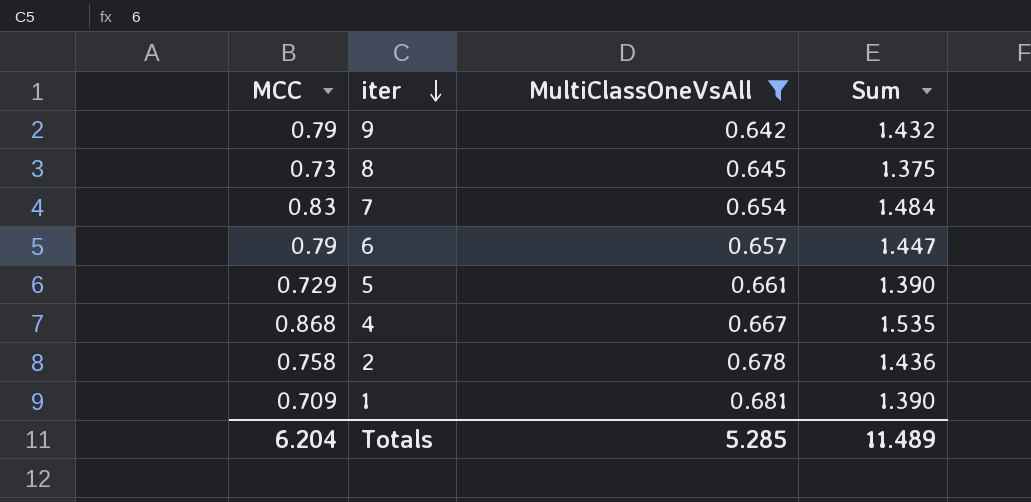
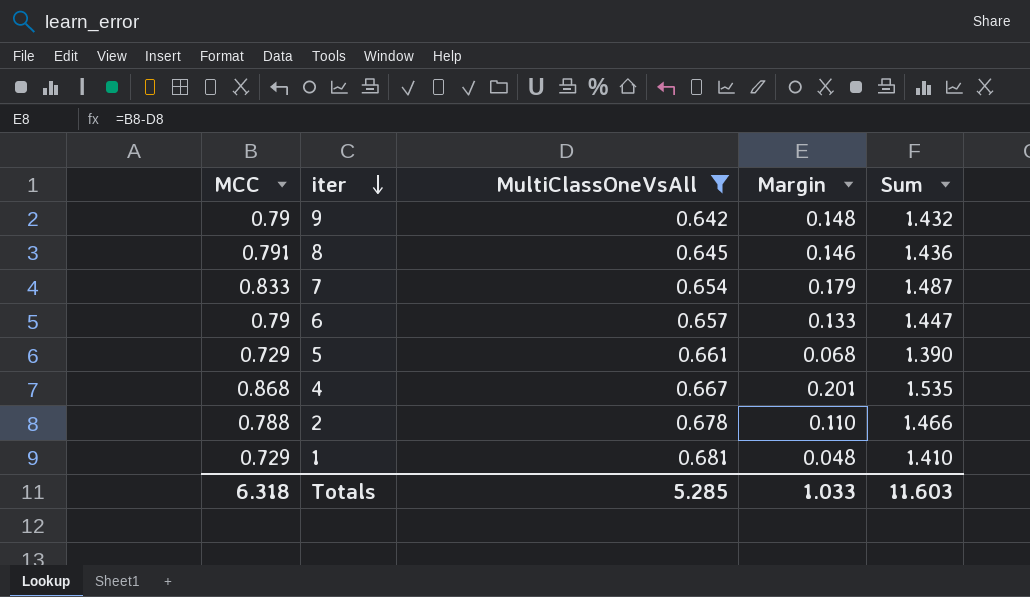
column Margin | formula: none -> [MCC] - [MultiClassOneVsAll]
8 | MCC: 0.73 -> 0.791
8 | Sum: 1.375 -> 1.436
7 | MCC: 0.83 -> 0.833
7 | Sum: 1.484 -> 1.487
2 | MCC: 0.758 -> 0.788
2 | Sum: 1.436 -> 1.466
1 | MCC: 0.709 -> 0.729
1 | Sum: 1.390 -> 1.410
Totals | MCC: 6.204 -> 6.318
Totals | Sum: 11.489 -> 11.603

